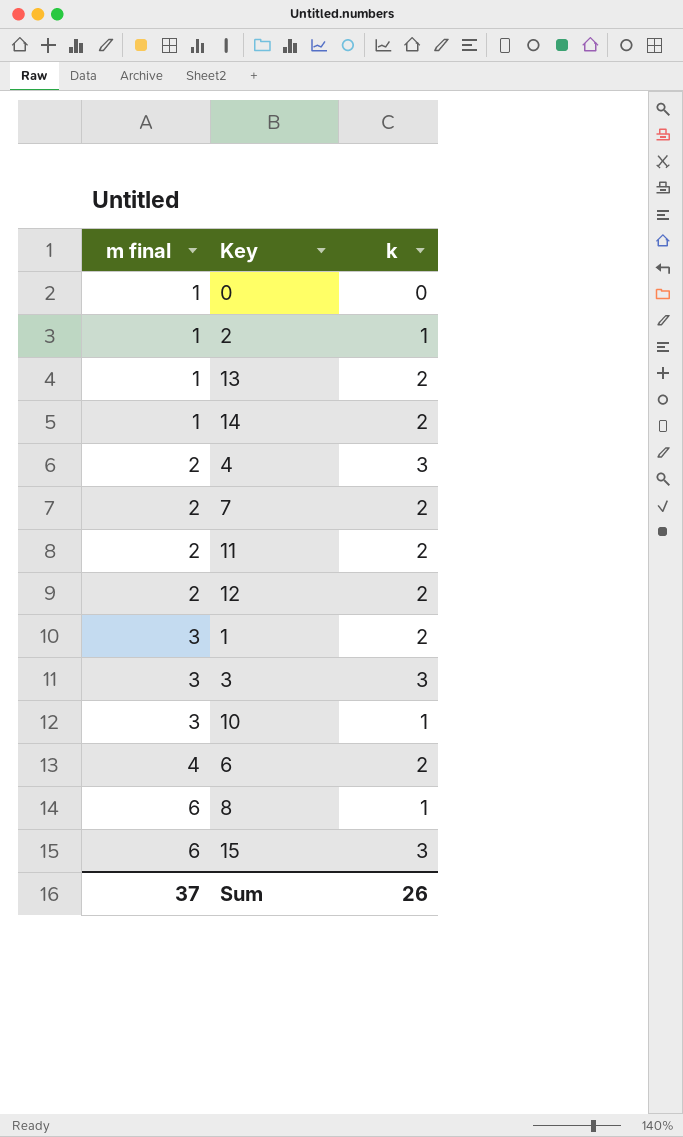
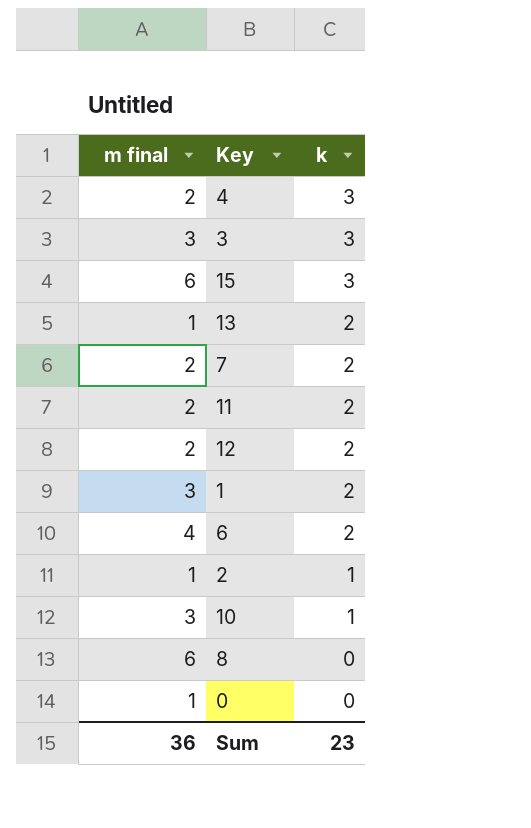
row order: m final ascending -> k descending
row 14: 1 | 2 -> none
8 | k: 1 -> 0
Sum | m final: 37 -> 36
Sum | k: 26 -> 23

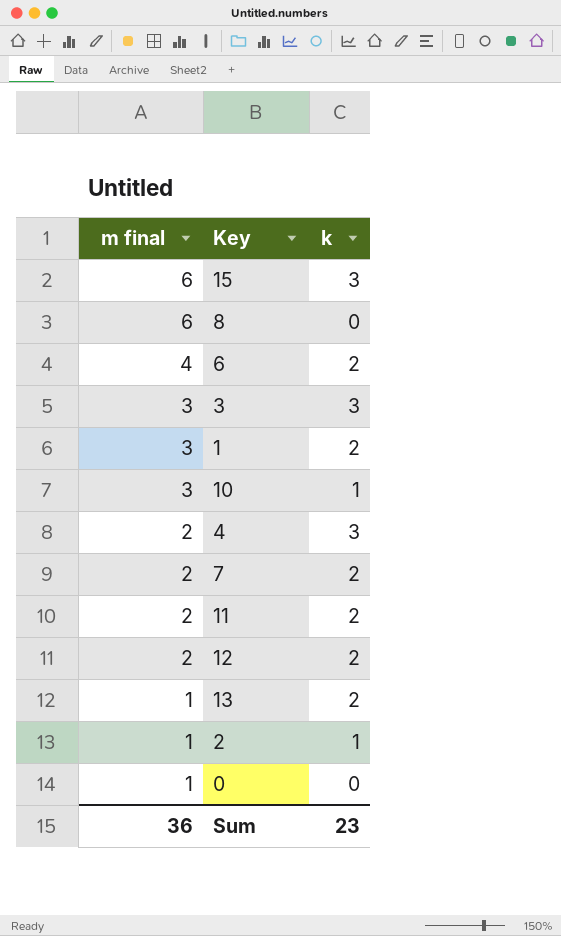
row order: k descending -> m final descending

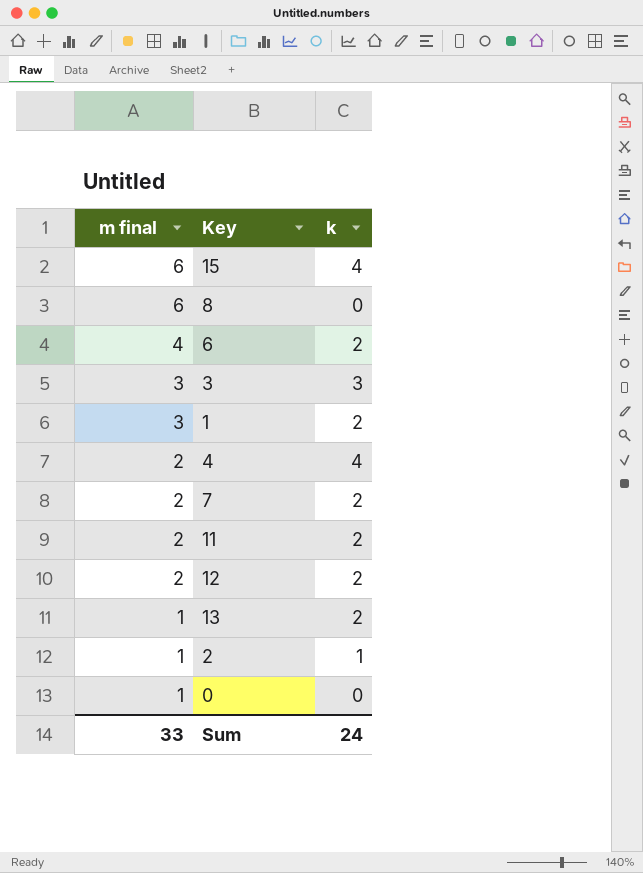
row 10: 3 | 1 -> none
15 | k: 3 -> 4
4 | k: 3 -> 4
Sum | m final: 36 -> 33
Sum | k: 23 -> 24

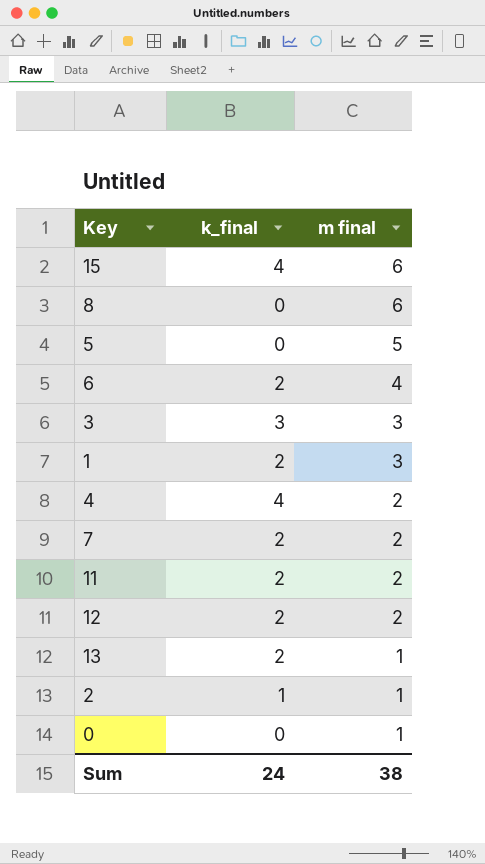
column name: k -> k_final
column m final | position: 1 -> 3
row 5: none -> 0 | 5
Sum | m final: 33 -> 38

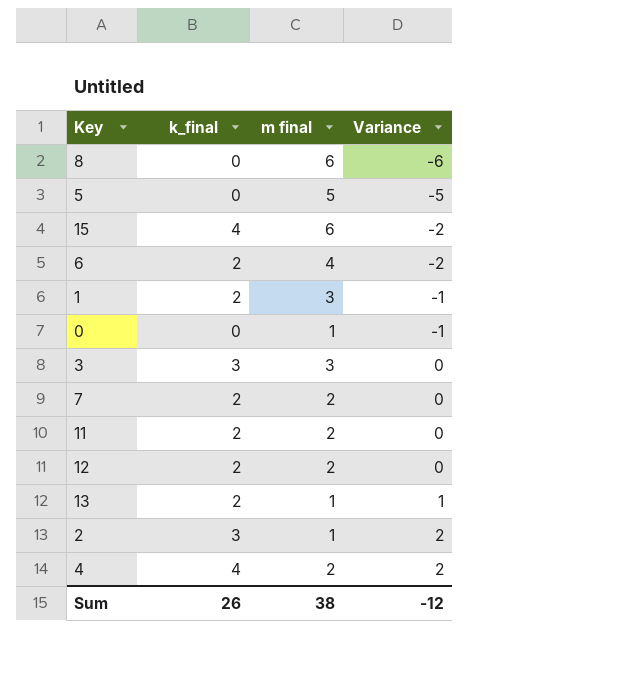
row order: m final descending -> Variance ascending
column Variance | formula: none -> [k_final] - [m final]
2 | k_final: 1 -> 3
Sum | k_final: 24 -> 26

